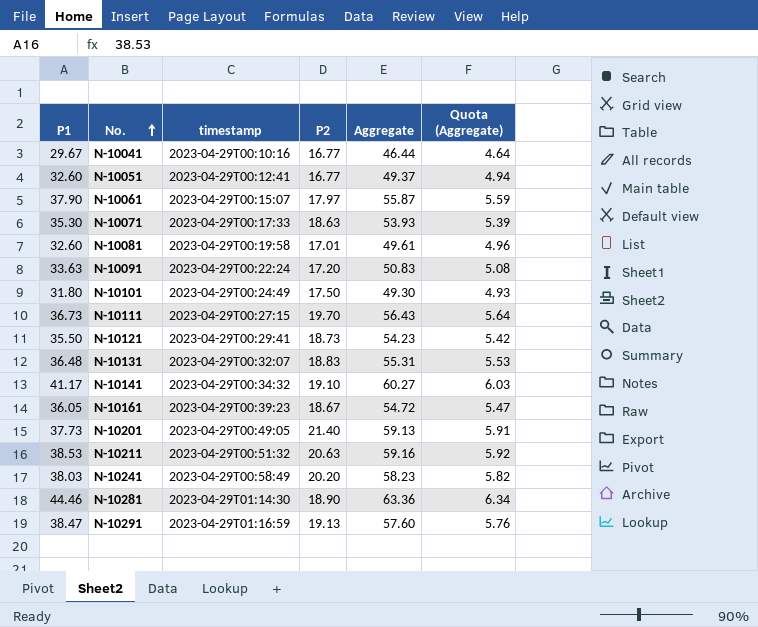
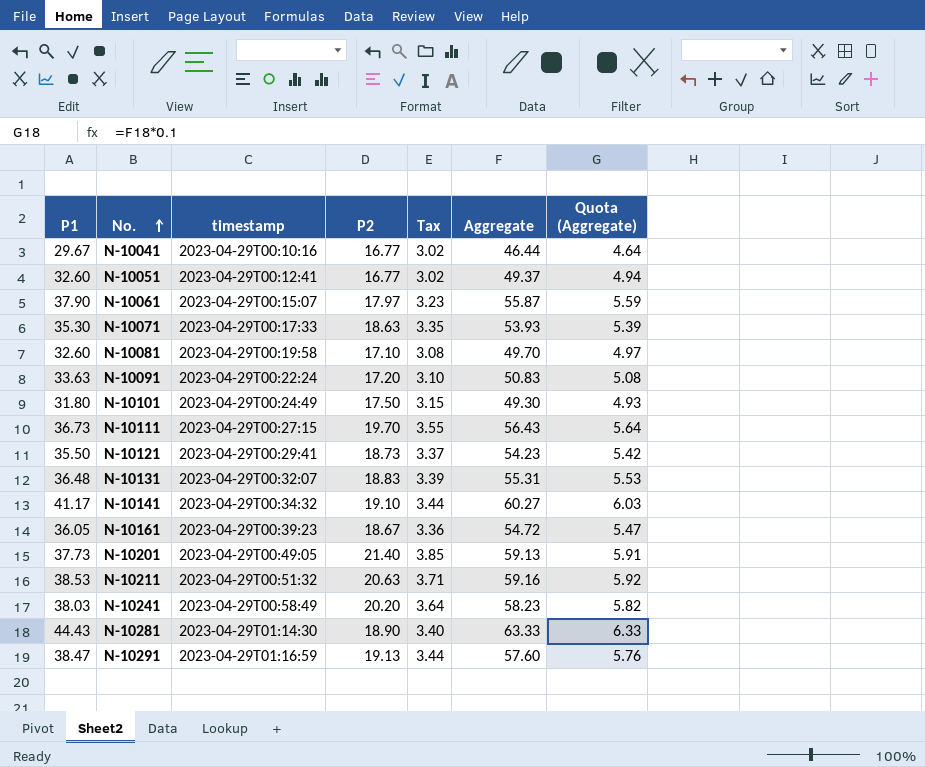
column Tax | formula: none -> [P2] * 0.18
N-10081 | P2: 17.01 -> 17.10
N-10081 | Aggregate: 49.61 -> 49.70
N-10081 | Quota (Aggregate): 4.96 -> 4.97
N-10281 | P1: 44.46 -> 44.43
N-10281 | Aggregate: 63.36 -> 63.33
N-10281 | Quota (Aggregate): 6.34 -> 6.33

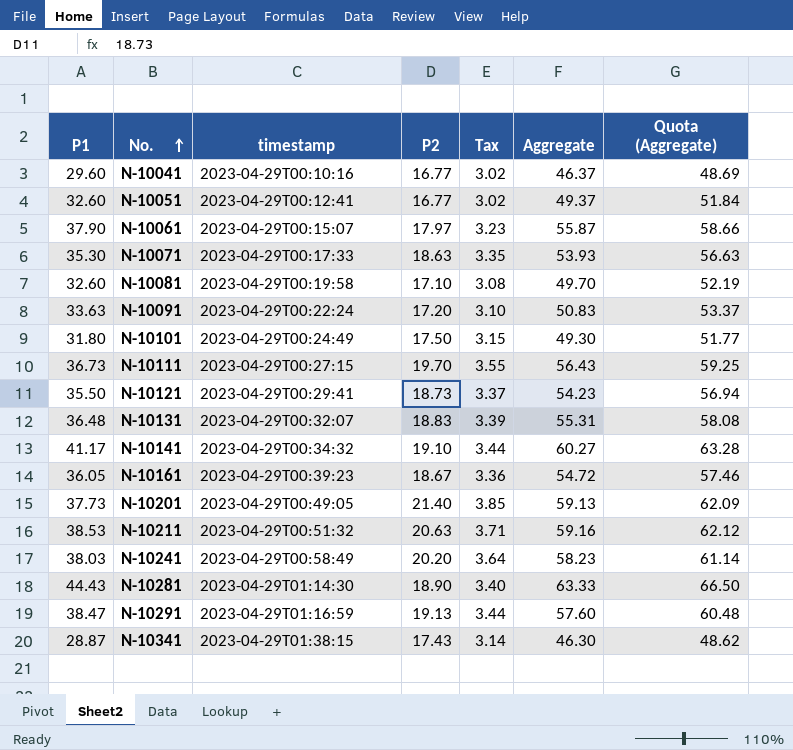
column Quota (Aggregate) | formula: [Aggregate] * 0.1 -> [Aggregate] * 1.05
N-10041 | P1: 29.67 -> 29.60
N-10041 | Aggregate: 46.44 -> 46.37
row N-10341: none -> 28.87 | 2023-04-29T01:38:15 | 17.43 | 3.14 | 46.30 | 48.62

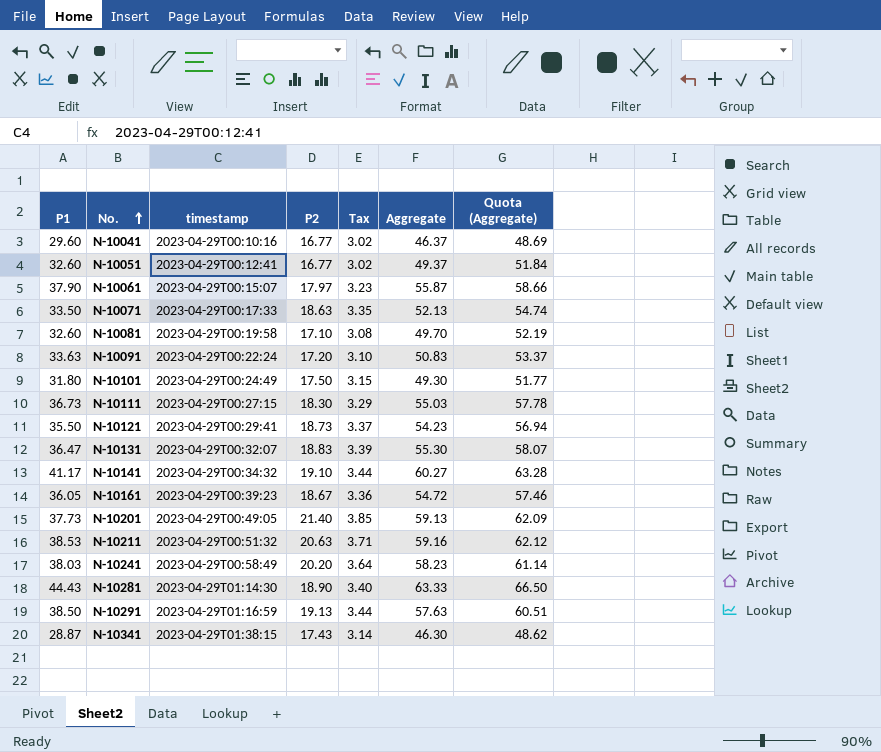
N-10071 | P1: 35.30 -> 33.50
N-10071 | Aggregate: 53.93 -> 52.13
N-10071 | Quota (Aggregate): 56.63 -> 54.74
N-10111 | P2: 19.70 -> 18.30
N-10111 | Tax: 3.55 -> 3.29
N-10111 | Aggregate: 56.43 -> 55.03
N-10111 | Quota (Aggregate): 59.25 -> 57.78
N-10131 | P1: 36.48 -> 36.47
N-10131 | Aggregate: 55.31 -> 55.30
N-10131 | Quota (Aggregate): 58.08 -> 58.07
N-10291 | P1: 38.47 -> 38.50
N-10291 | Aggregate: 57.60 -> 57.63
N-10291 | Quota (Aggregate): 60.48 -> 60.51

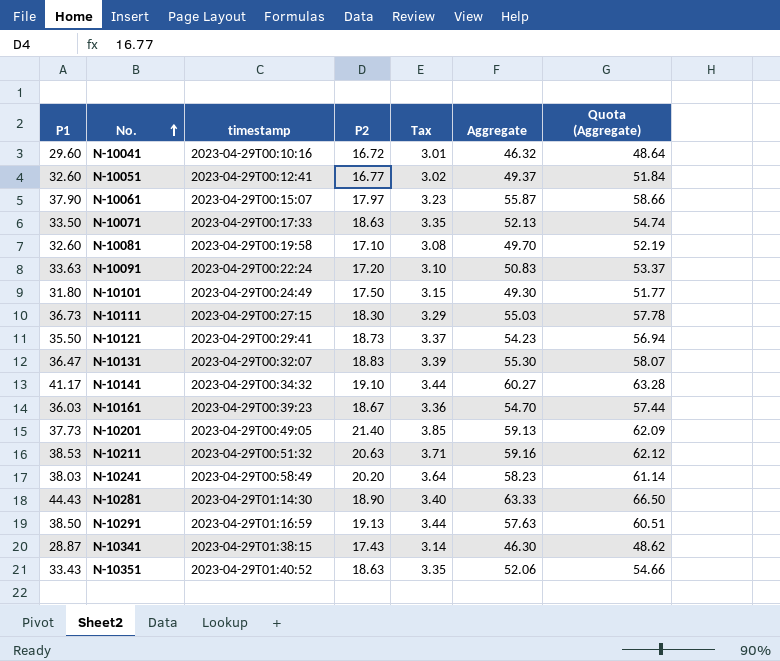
N-10041 | P2: 16.77 -> 16.72
N-10041 | Tax: 3.02 -> 3.01
N-10041 | Aggregate: 46.37 -> 46.32
N-10041 | Quota (Aggregate): 48.69 -> 48.64
N-10161 | P1: 36.05 -> 36.03
N-10161 | Aggregate: 54.72 -> 54.70
N-10161 | Quota (Aggregate): 57.46 -> 57.44
row N-10351: none -> 33.43 | 2023-04-29T01:40:52 | 18.63 | 3.35 | 52.06 | 54.66

